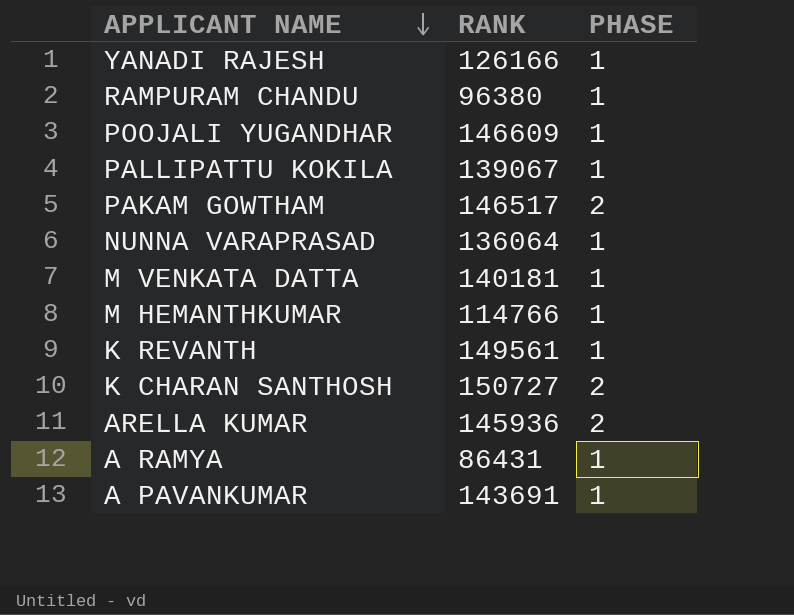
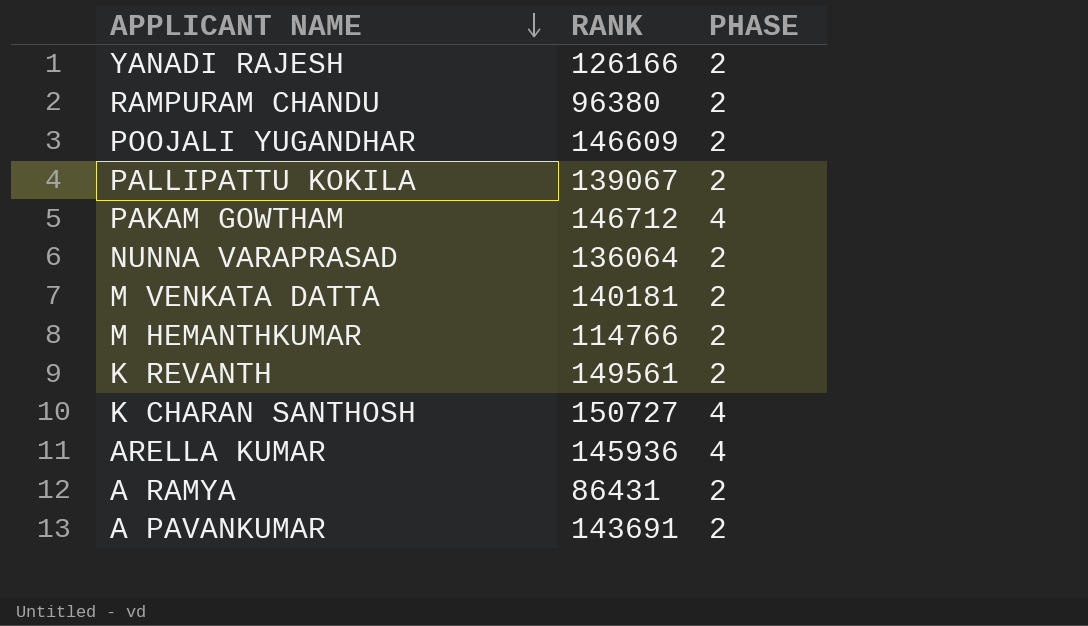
YANADI RAJESH | PHASE: 1 -> 2
RAMPURAM CHANDU | PHASE: 1 -> 2
POOJALI YUGANDHAR | PHASE: 1 -> 2
PALLIPATTU KOKILA | PHASE: 1 -> 2
PAKAM GOWTHAM | RANK: 146517 -> 146712
PAKAM GOWTHAM | PHASE: 2 -> 4
NUNNA VARAPRASAD | PHASE: 1 -> 2
M VENKATA DATTA | PHASE: 1 -> 2
M HEMANTHKUMAR | PHASE: 1 -> 2
K REVANTH | PHASE: 1 -> 2
K CHARAN SANTHOSH | PHASE: 2 -> 4
ARELLA KUMAR | PHASE: 2 -> 4
A RAMYA | PHASE: 1 -> 2
A PAVANKUMAR | PHASE: 1 -> 2

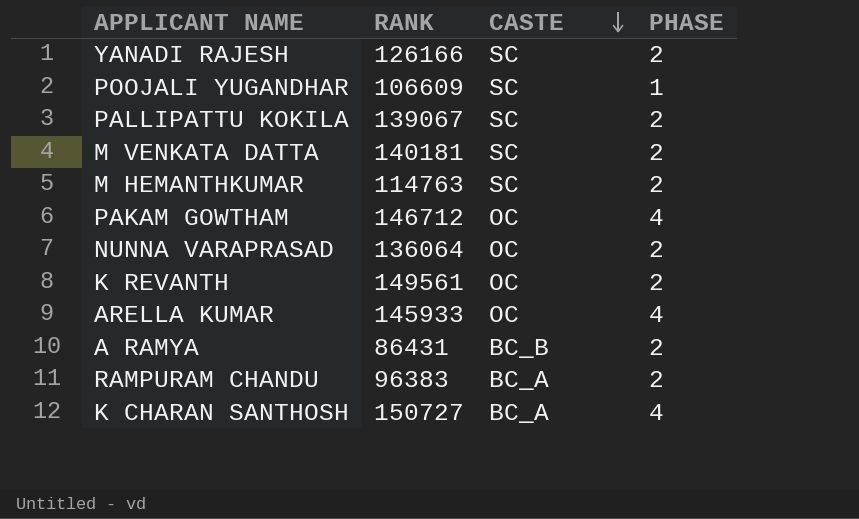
row order: APPLICANT NAME descending -> CASTE descending
column CASTE | position: none -> 3
row A PAVANKUMAR: 143691 | 2 -> none
POOJALI YUGANDHAR | RANK: 146609 -> 106609
POOJALI YUGANDHAR | PHASE: 2 -> 1
M HEMANTHKUMAR | RANK: 114766 -> 114763
ARELLA KUMAR | RANK: 145936 -> 145933
RAMPURAM CHANDU | RANK: 96380 -> 96383

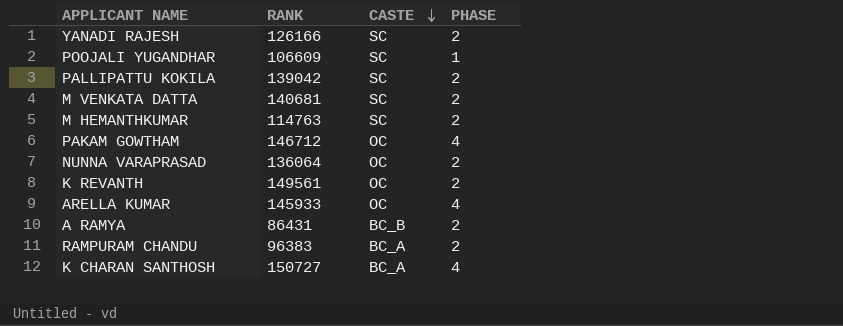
PALLIPATTU KOKILA | RANK: 139067 -> 139042
M VENKATA DATTA | RANK: 140181 -> 140681

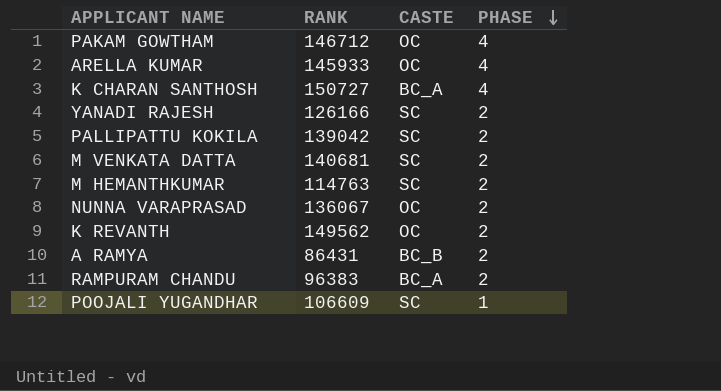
row order: CASTE descending -> PHASE descending
NUNNA VARAPRASAD | RANK: 136064 -> 136067
K REVANTH | RANK: 149561 -> 149562

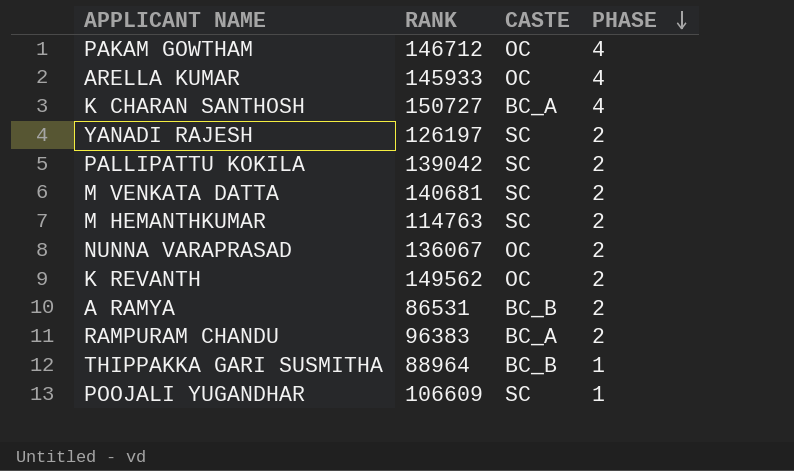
YANADI RAJESH | RANK: 126166 -> 126197
A RAMYA | RANK: 86431 -> 86531
row THIPPAKKA GARI SUSMITHA: none -> 88964 | BC_B | 1

